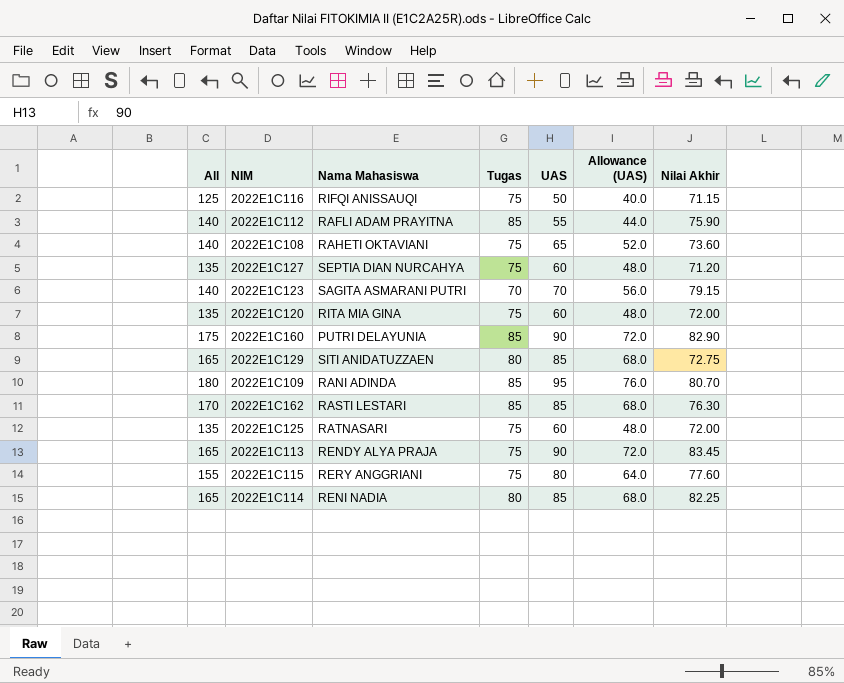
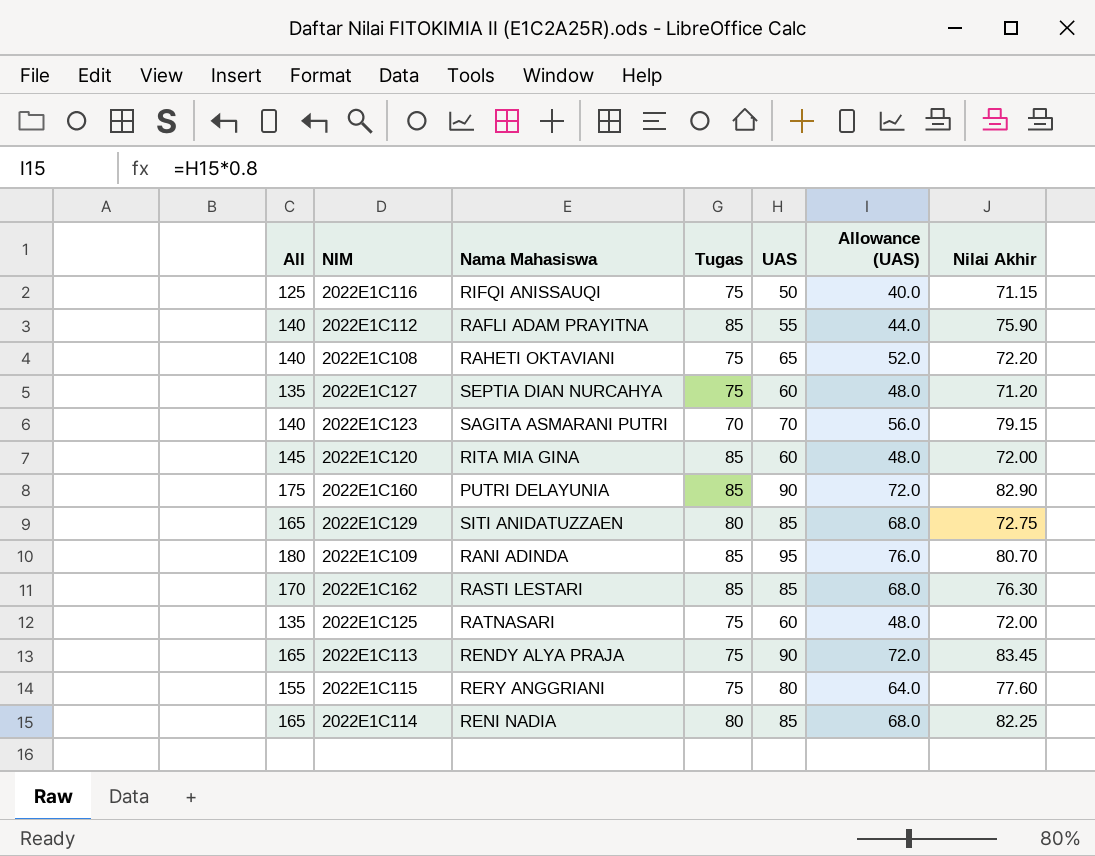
2022E1C108 | Nilai Akhir: 73.60 -> 72.20
2022E1C120 | All: 135 -> 145
2022E1C120 | Tugas: 75 -> 85

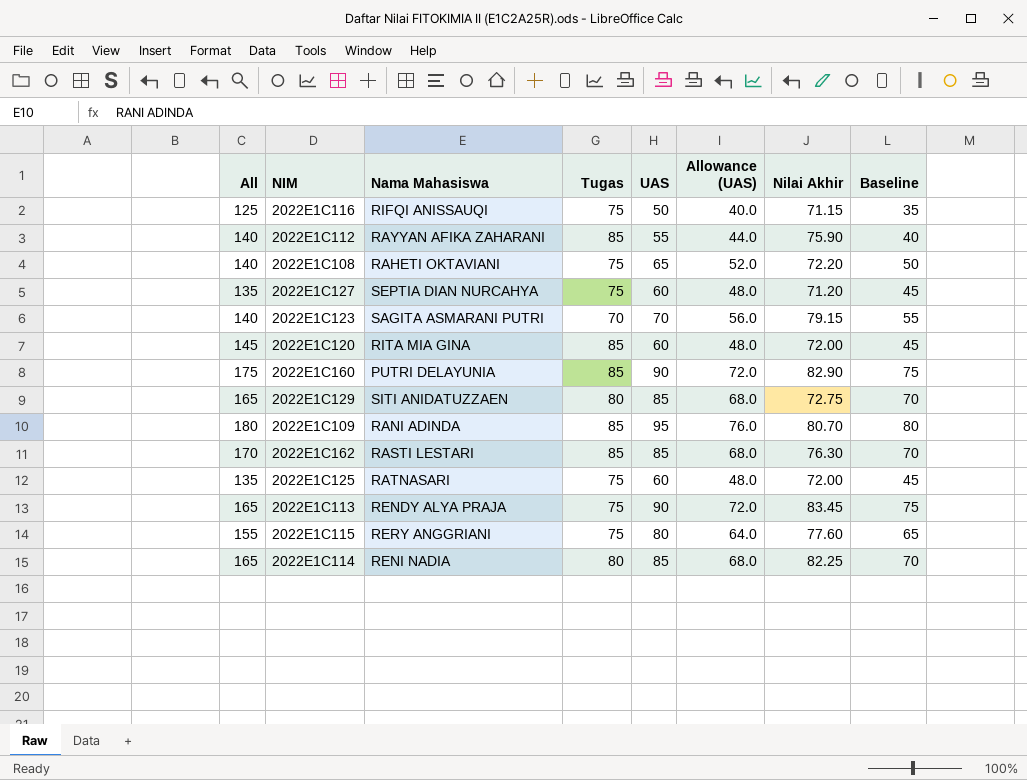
column Baseline | formula: none -> [UAS] - 15
2022E1C112 | Nama Mahasiswa: RAFLI ADAM PRAYITNA -> RAYYAN AFIKA ZAHARANI

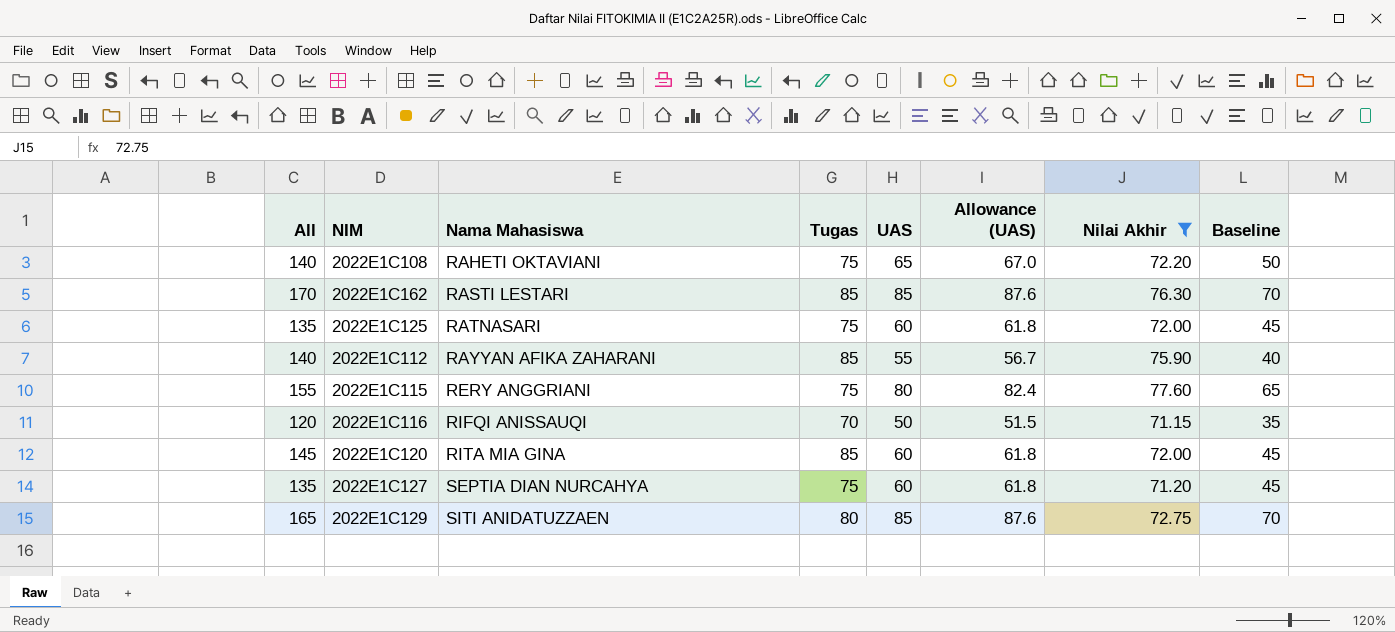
filter: none -> Nilai Akhir <= 77.60
row order: none -> Nama Mahasiswa ascending
column Allowance (UAS) | formula: [UAS] * 0.8 -> [UAS] * 1.03
2022E1C116 | All: 125 -> 120
2022E1C116 | Tugas: 75 -> 70

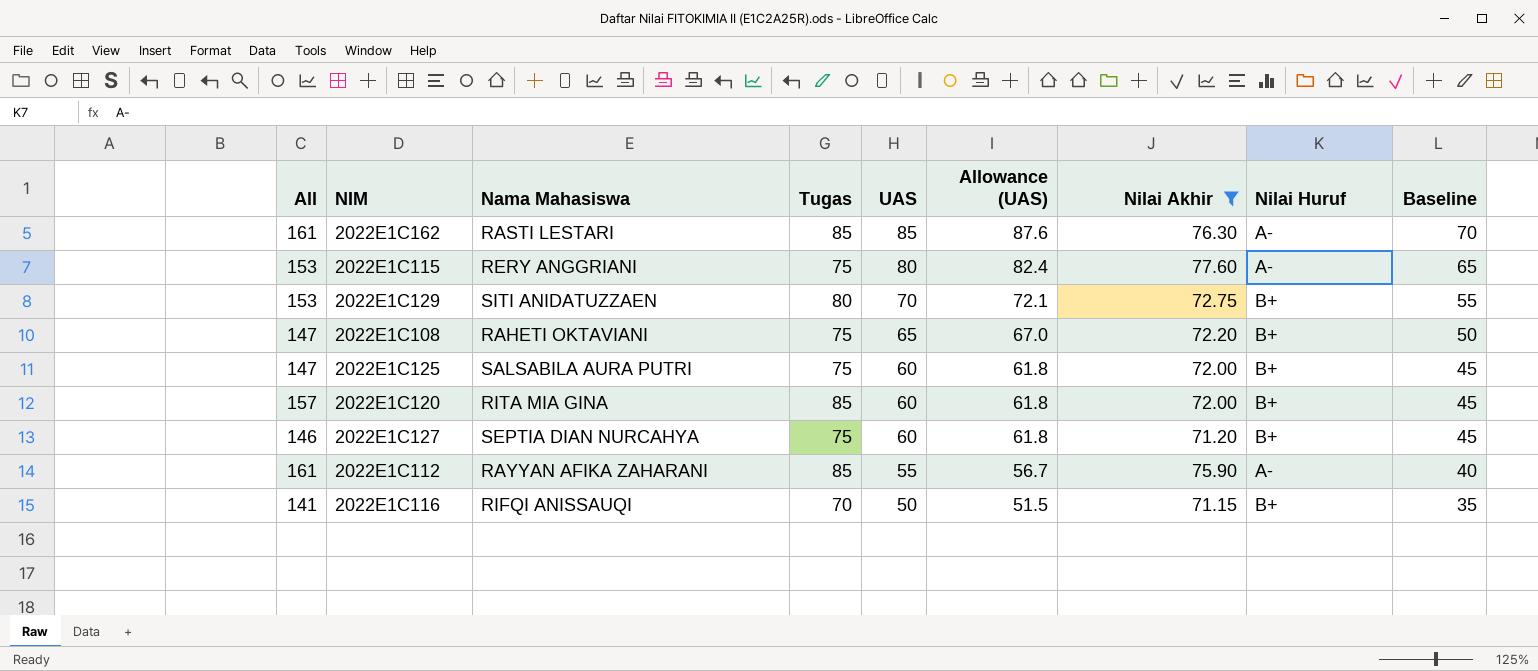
row order: Nama Mahasiswa ascending -> UAS descending
column All | formula: [Tugas] + [UAS] -> [Tugas] + [Nilai Akhir]
column Nilai Huruf | position: none -> 8
2022E1C129 | UAS: 85 -> 70
2022E1C129 | Allowance (UAS): 87.6 -> 72.1
2022E1C129 | Baseline: 70 -> 55
2022E1C125 | Nama Mahasiswa: RATNASARI -> SALSABILA AURA PUTRI

